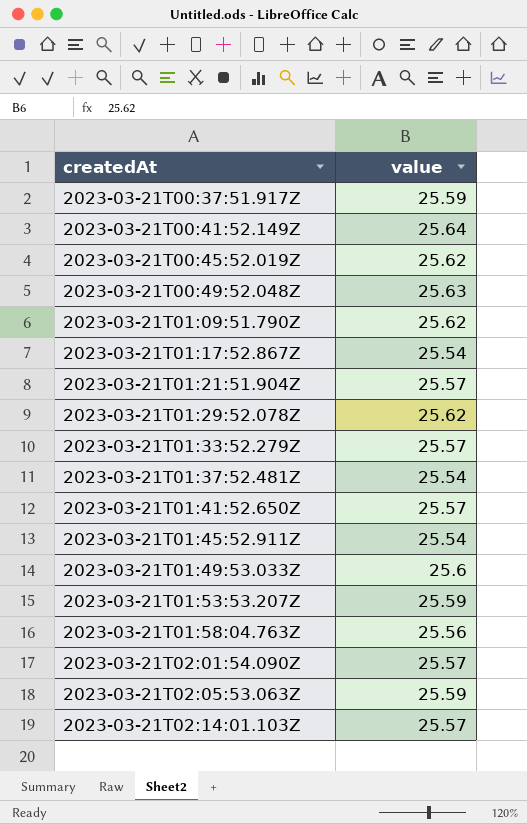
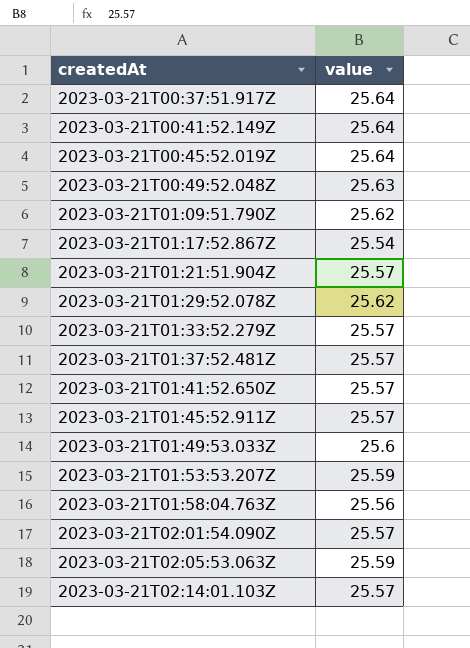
2023-03-21T00:37:51.917Z | value: 25.59 -> 25.64
2023-03-21T00:45:52.019Z | value: 25.62 -> 25.64
2023-03-21T01:37:52.481Z | value: 25.54 -> 25.57
2023-03-21T01:45:52.911Z | value: 25.54 -> 25.57

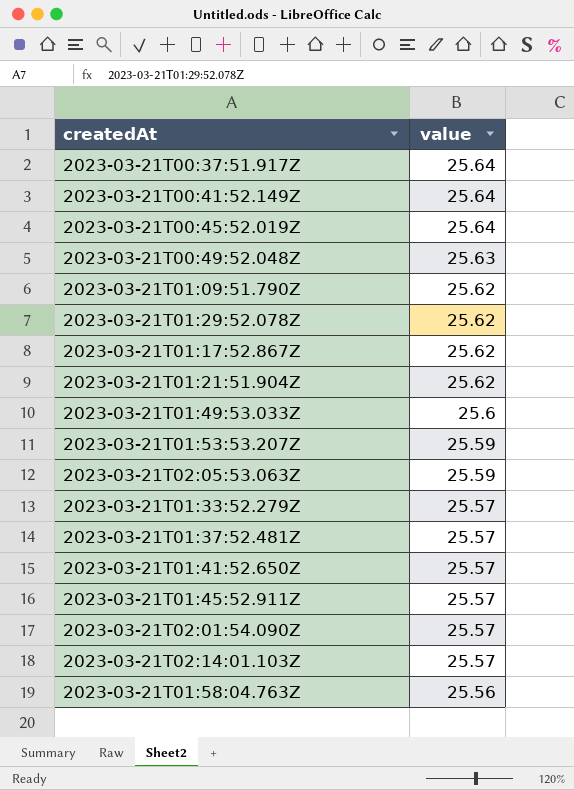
row order: createdAt ascending -> value descending
2023-03-21T01:17:52.867Z | value: 25.54 -> 25.62
2023-03-21T01:21:51.904Z | value: 25.57 -> 25.62

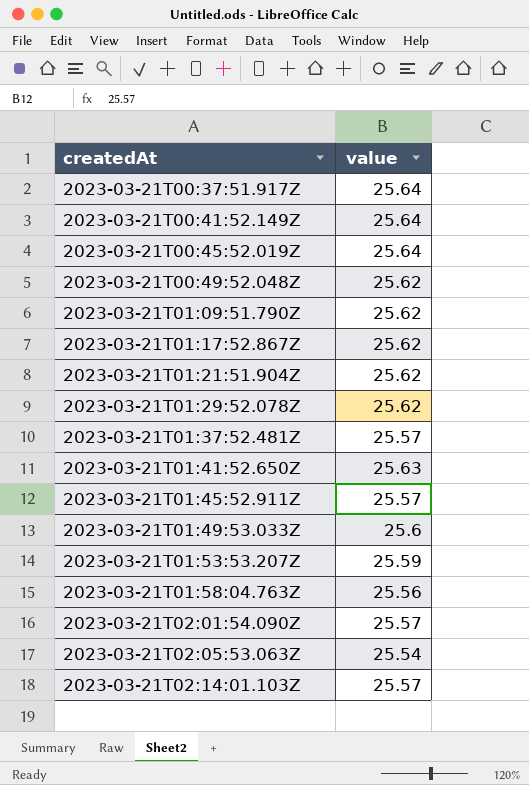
row order: value descending -> createdAt ascending
row 2023-03-21T01:33:52.279Z: 25.57 -> none
2023-03-21T00:49:52.048Z | value: 25.63 -> 25.62
2023-03-21T01:41:52.650Z | value: 25.57 -> 25.63
2023-03-21T02:05:53.063Z | value: 25.59 -> 25.54

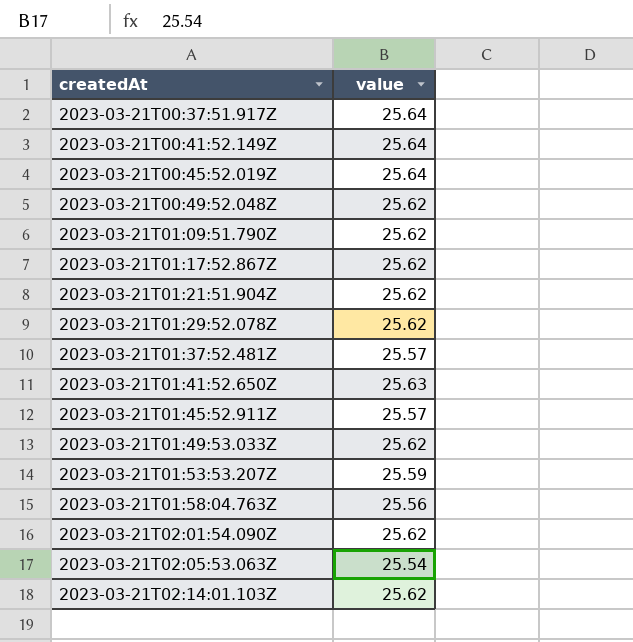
2023-03-21T01:49:53.033Z | value: 25.6 -> 25.62
2023-03-21T02:01:54.090Z | value: 25.57 -> 25.62
2023-03-21T02:14:01.103Z | value: 25.57 -> 25.62

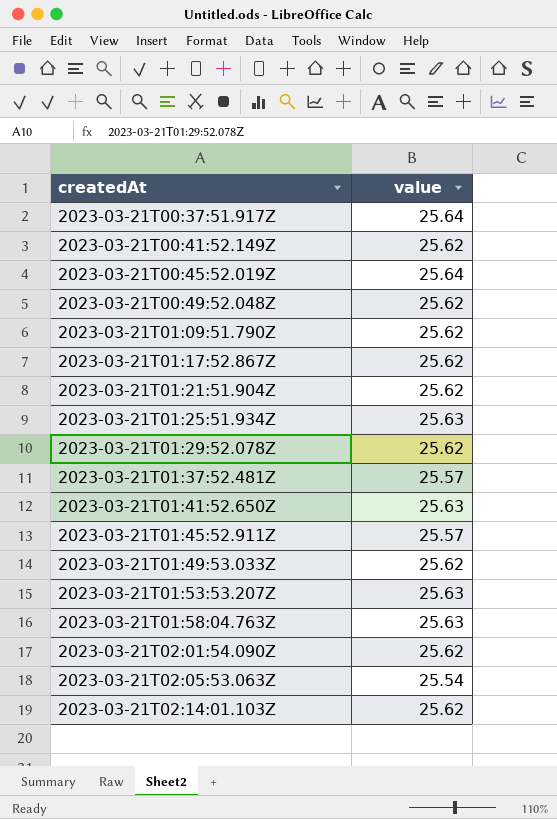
2023-03-21T00:41:52.149Z | value: 25.64 -> 25.62
row 2023-03-21T01:25:51.934Z: none -> 25.63
2023-03-21T01:53:53.207Z | value: 25.59 -> 25.63
2023-03-21T01:58:04.763Z | value: 25.56 -> 25.63

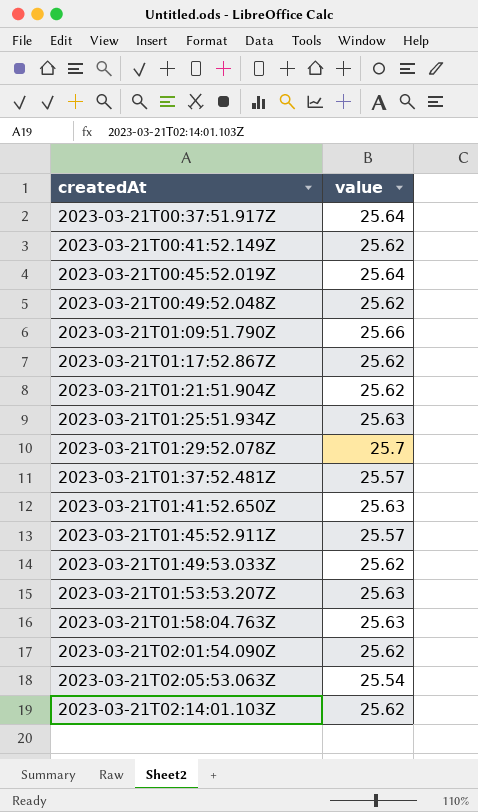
2023-03-21T01:09:51.790Z | value: 25.62 -> 25.66
2023-03-21T01:29:52.078Z | value: 25.62 -> 25.7

